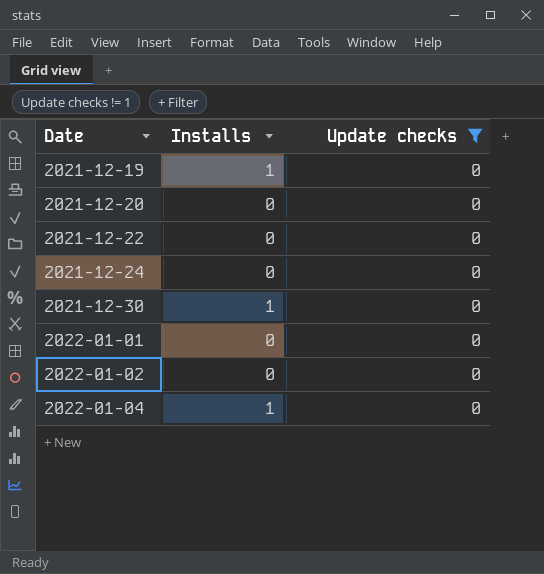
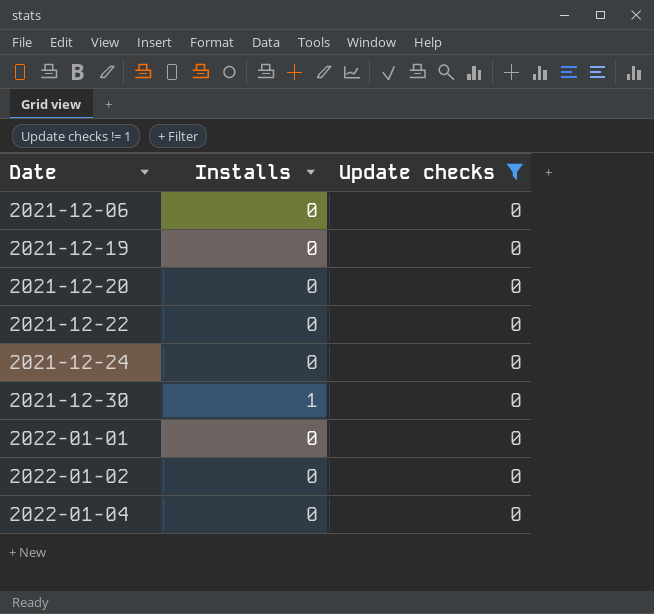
row 2021-12-06: none -> 0 | 0
2021-12-19 | Installs: 1 -> 0
2022-01-04 | Installs: 1 -> 0

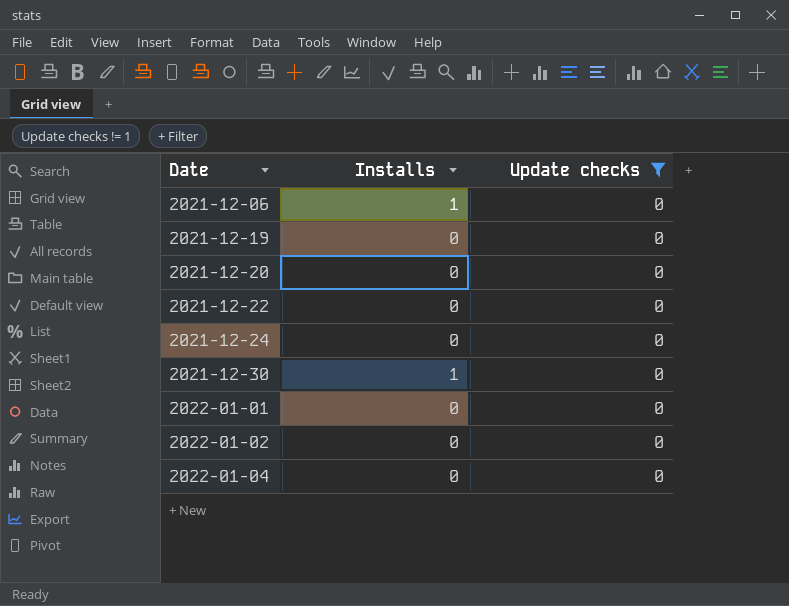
2021-12-06 | Installs: 0 -> 1

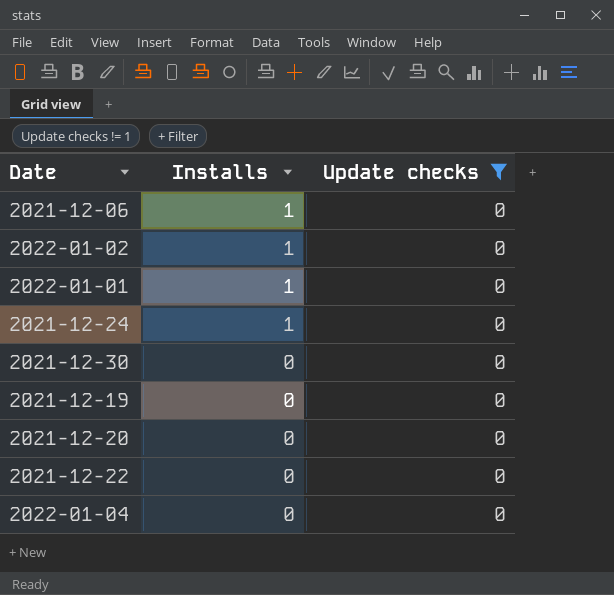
row order: Date ascending -> Installs descending
2022-01-02 | Installs: 0 -> 1
2022-01-01 | Installs: 0 -> 1
2021-12-24 | Installs: 0 -> 1
2021-12-30 | Installs: 1 -> 0

